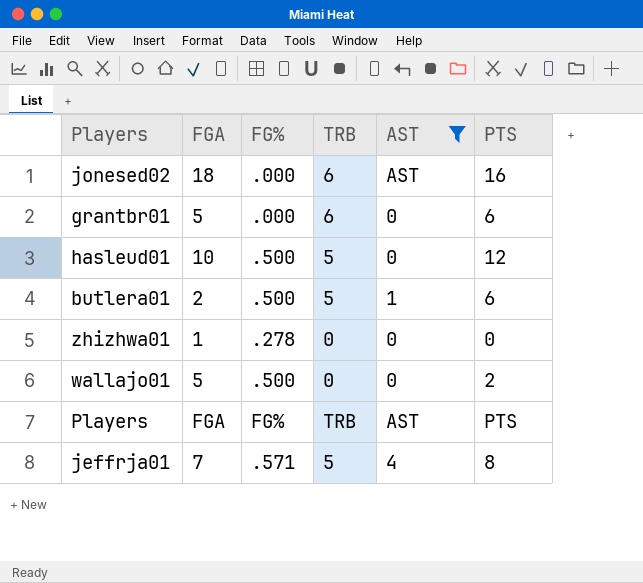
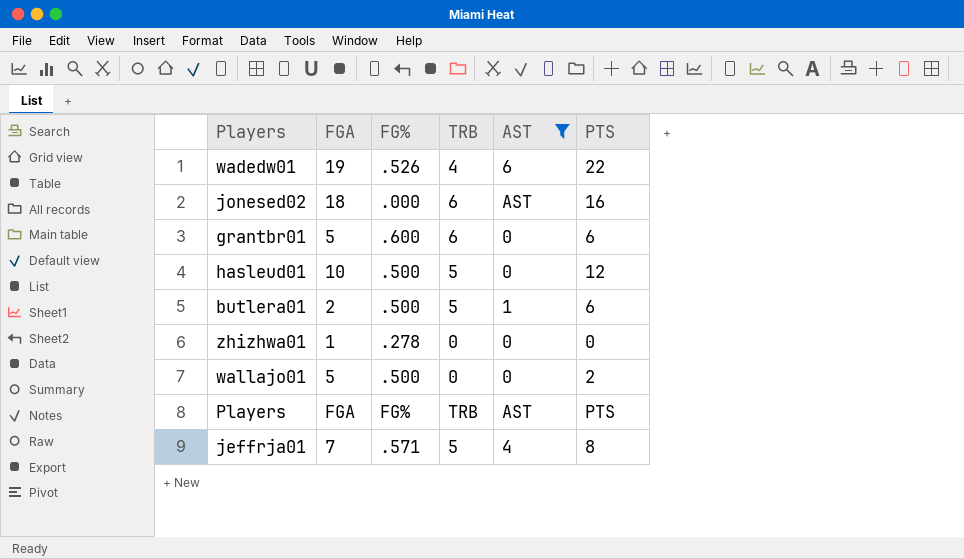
row wadedw01: none -> 19 | .526 | 4 | 6 | 22
grantbr01 | FG%: .000 -> .600

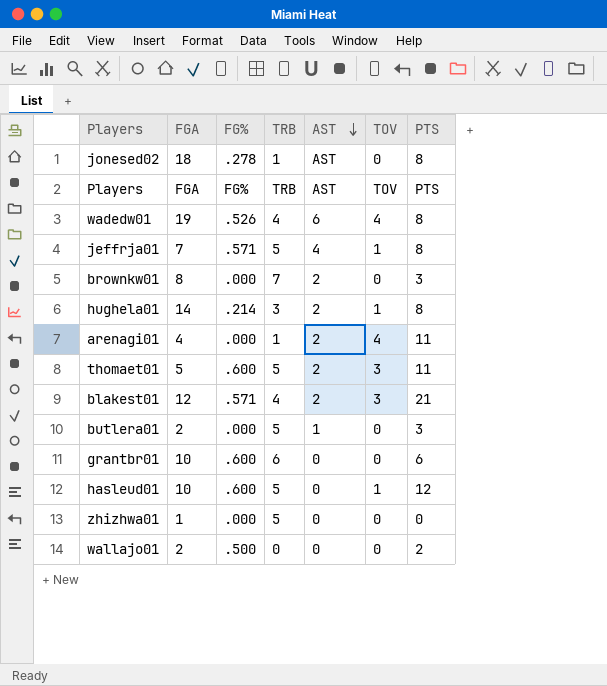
filter: AST != 2 -> none
row order: none -> AST descending
column TOV | position: none -> 6
jonesed02 | FG%: .000 -> .278
jonesed02 | TRB: 6 -> 1
jonesed02 | PTS: 16 -> 8
wadedw01 | PTS: 22 -> 8
butlera01 | FG%: .500 -> .000
butlera01 | PTS: 6 -> 3
grantbr01 | FGA: 5 -> 10
hasleud01 | FG%: .500 -> .600
zhizhwa01 | FG%: .278 -> .000
zhizhwa01 | TRB: 0 -> 5
wallajo01 | FGA: 5 -> 2

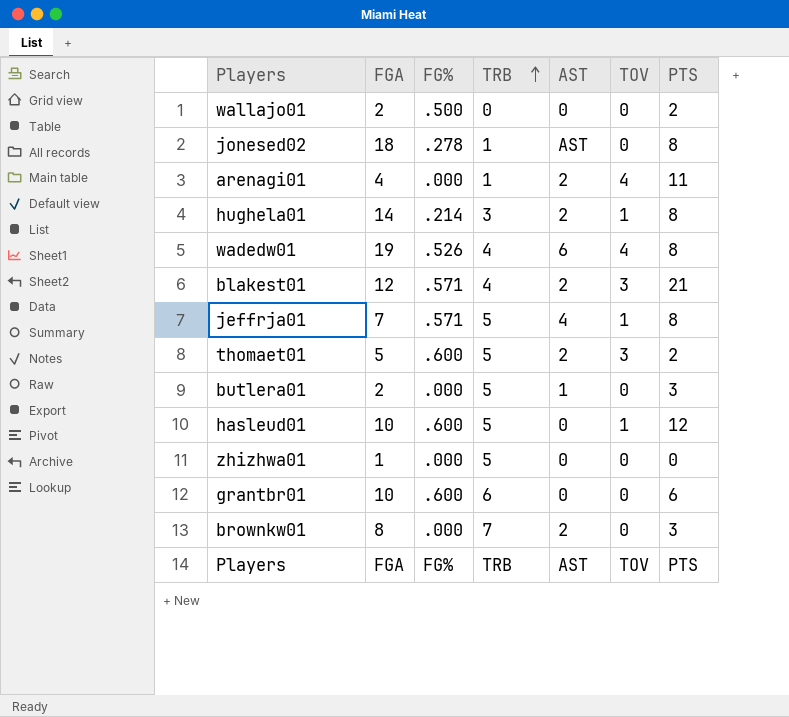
row order: AST descending -> TRB ascending
thomaet01 | PTS: 11 -> 2

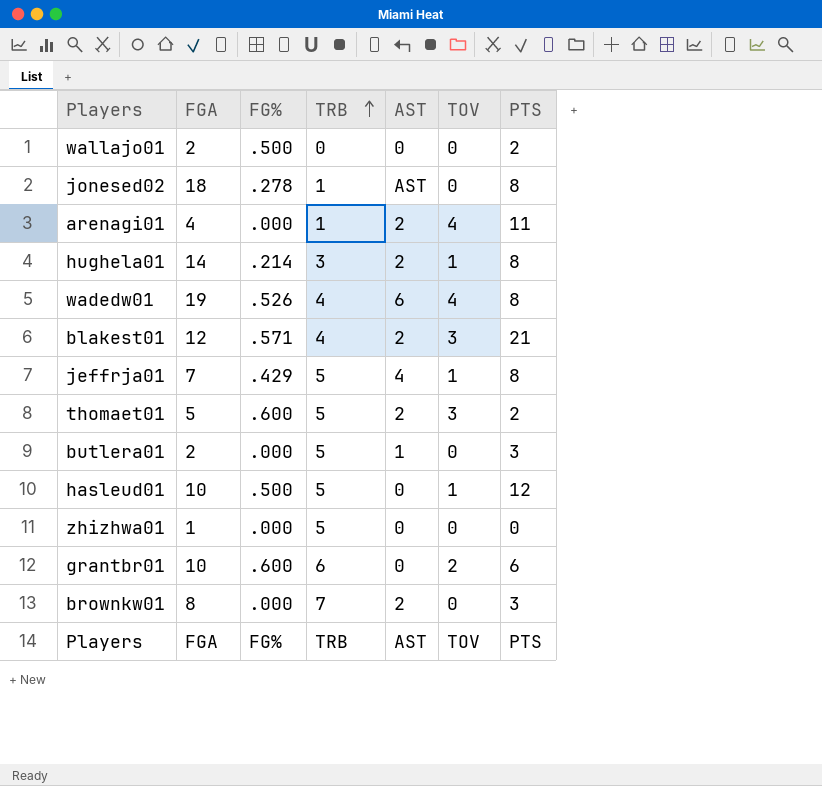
jeffrja01 | FG%: .571 -> .429
hasleud01 | FG%: .600 -> .500
grantbr01 | TOV: 0 -> 2

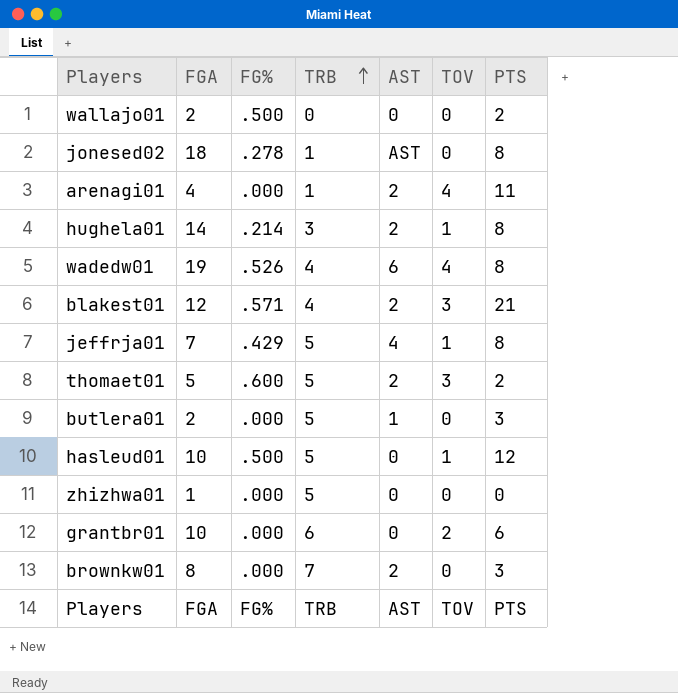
grantbr01 | FG%: .600 -> .000

